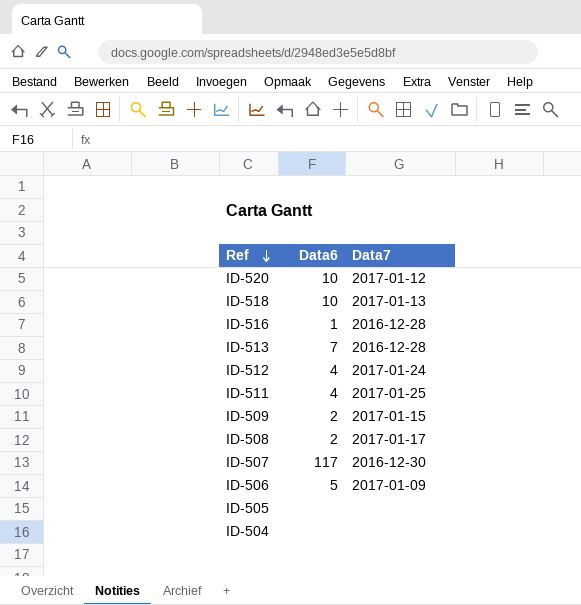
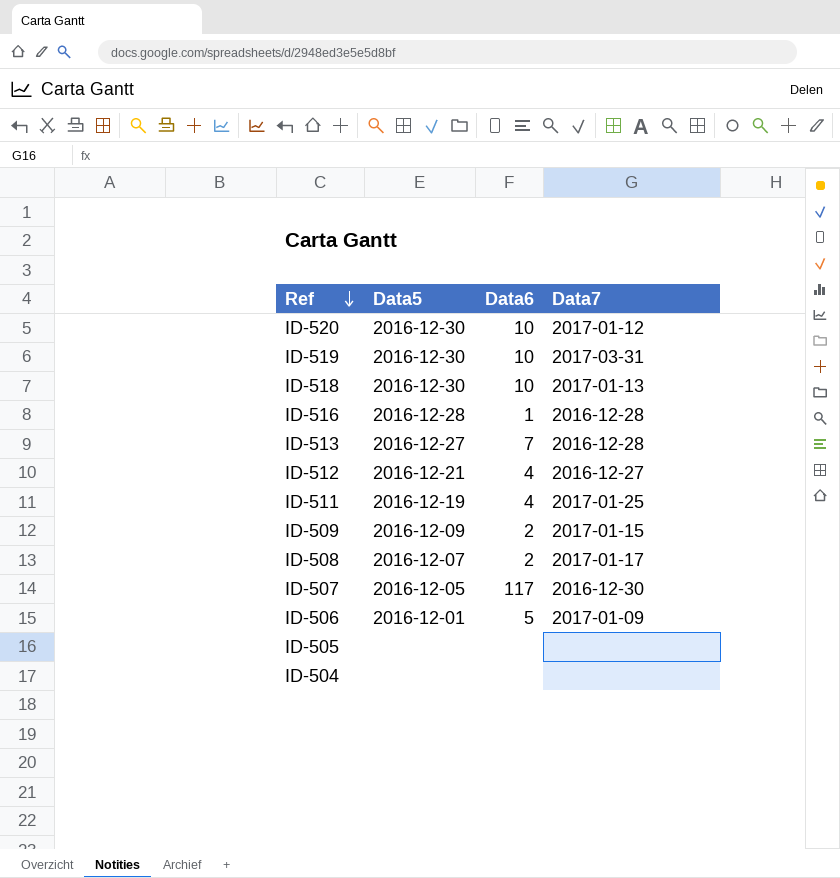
column Data5 | position: none -> 2
row ID-519: none -> 2016-12-30 | 10 | 2017-03-31
ID-512 | Data7: 2017-01-24 -> 2016-12-27

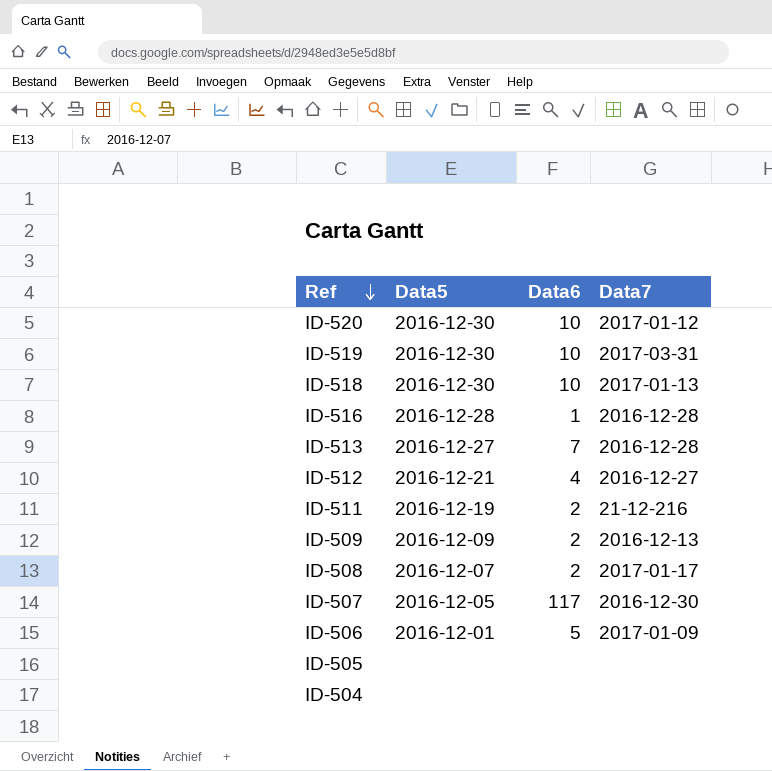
ID-511 | Data6: 4 -> 2
ID-511 | Data7: 2017-01-25 -> 21-12-216
ID-509 | Data7: 2017-01-15 -> 2016-12-13

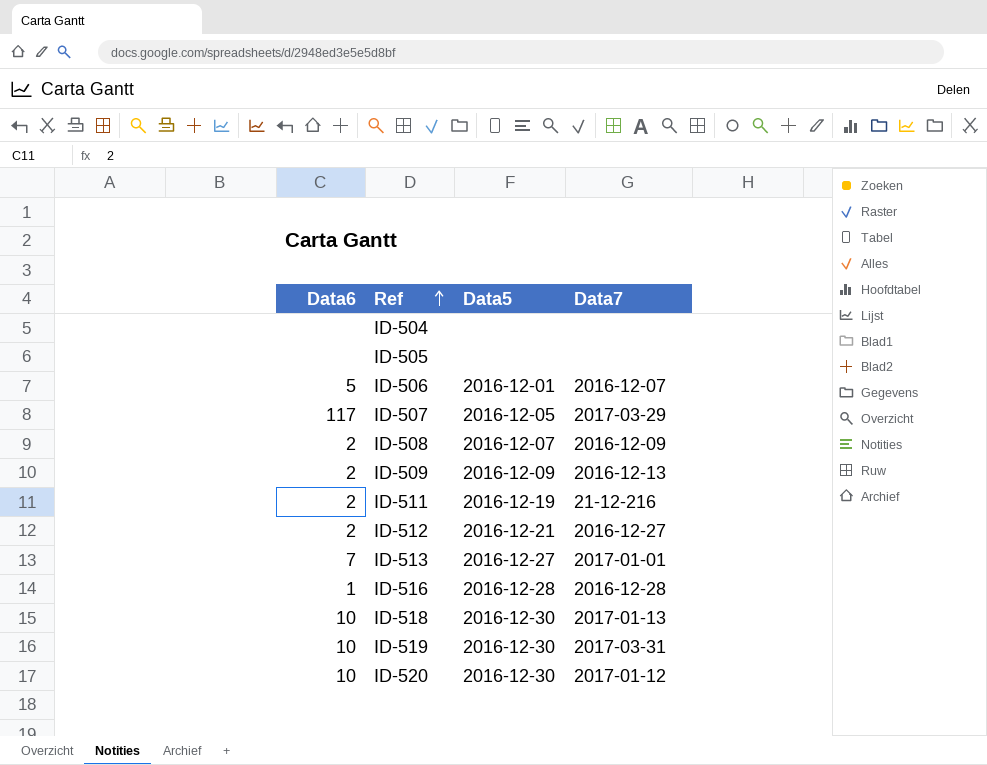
row order: Ref descending -> Ref ascending
column Data6 | position: 3 -> 1
ID-506 | Data7: 2017-01-09 -> 2016-12-07
ID-507 | Data7: 2016-12-30 -> 2017-03-29
ID-508 | Data7: 2017-01-17 -> 2016-12-09
ID-512 | Data6: 4 -> 2
ID-513 | Data7: 2016-12-28 -> 2017-01-01

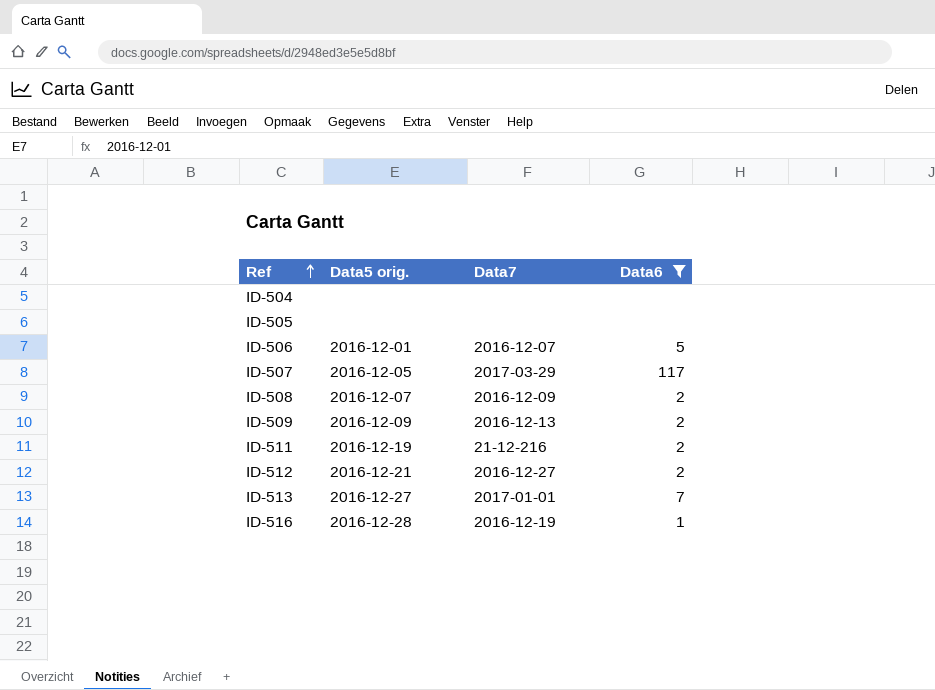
filter: none -> Data6 != 10
column name: Data5 -> Data5 orig.
column Data6 | position: 1 -> 4
ID-516 | Data7: 2016-12-28 -> 2016-12-19

